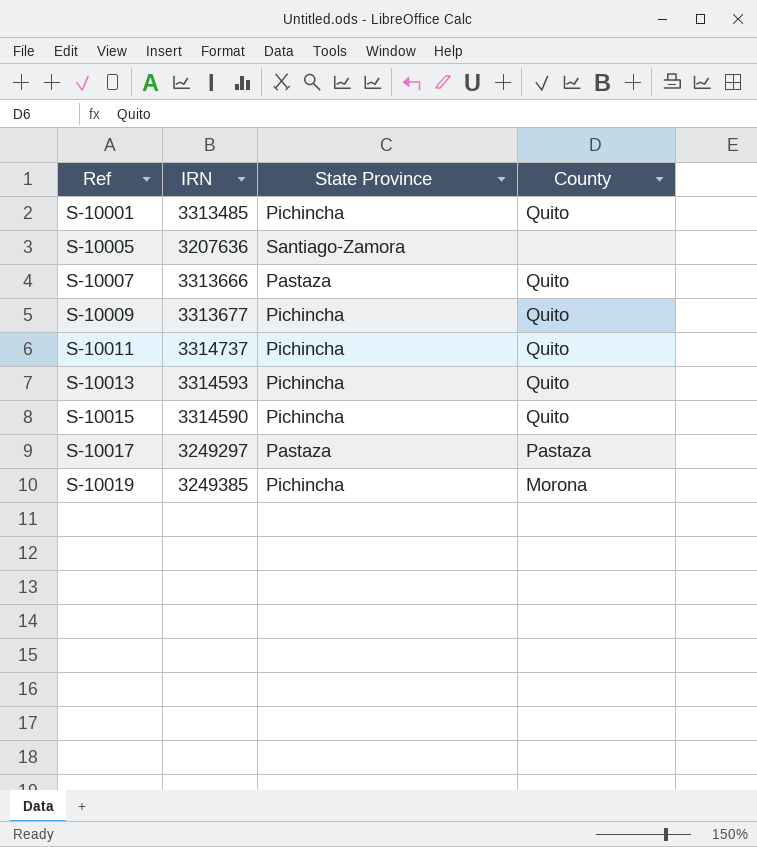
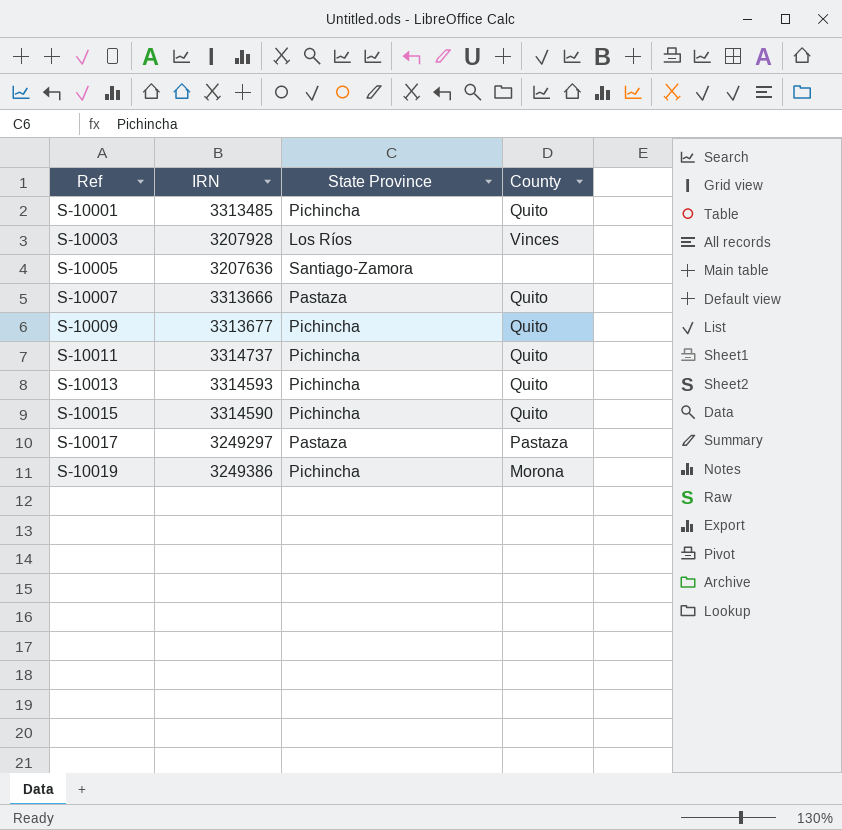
row S-10003: none -> 3207928 | Los Ríos | Vinces
S-10019 | IRN: 3249385 -> 3249386

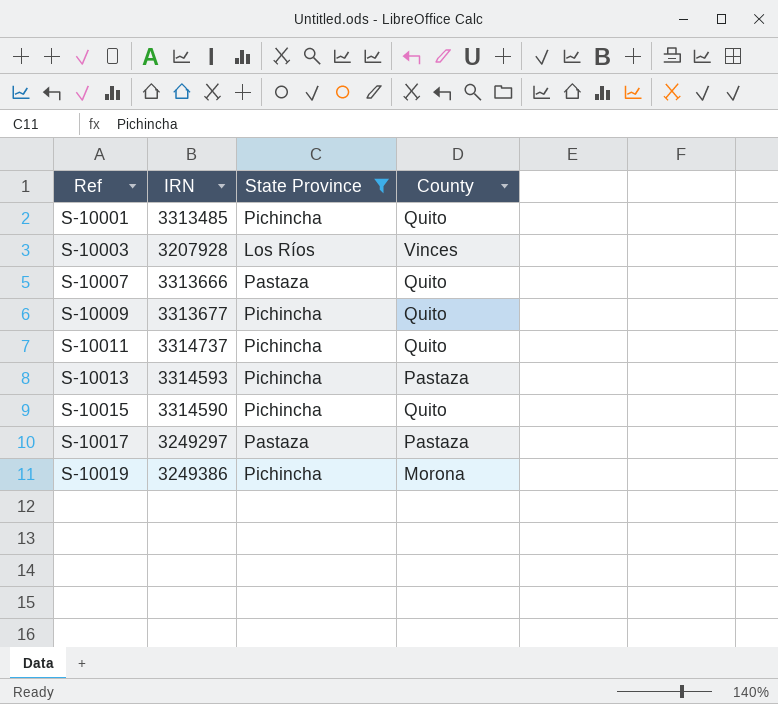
filter: none -> State Province != Santiago-Zamora
S-10013 | County: Quito -> Pastaza

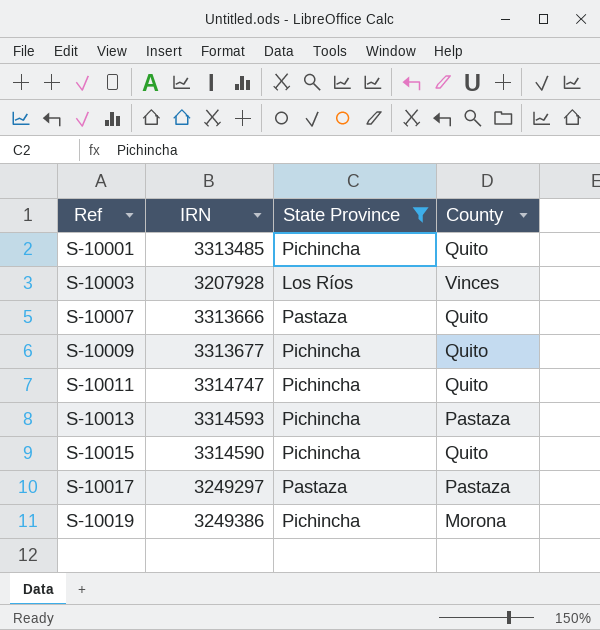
S-10011 | IRN: 3314737 -> 3314747

